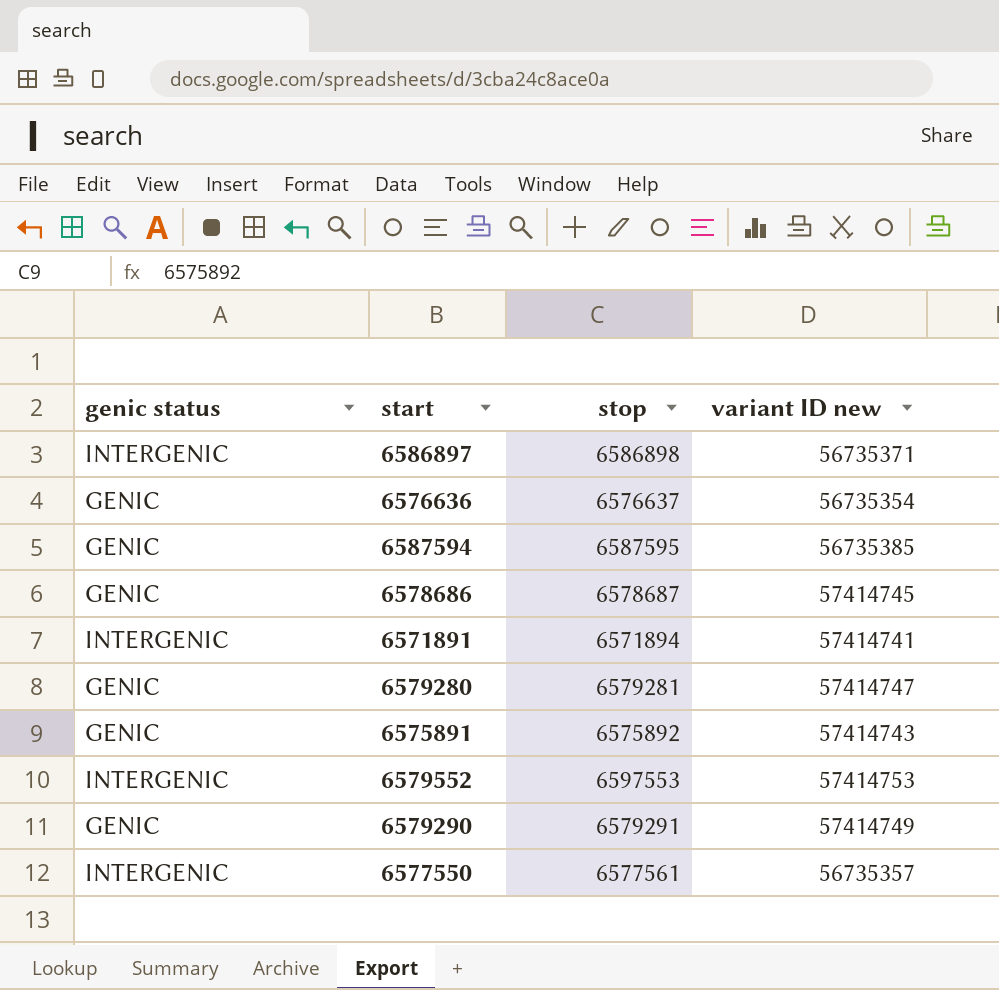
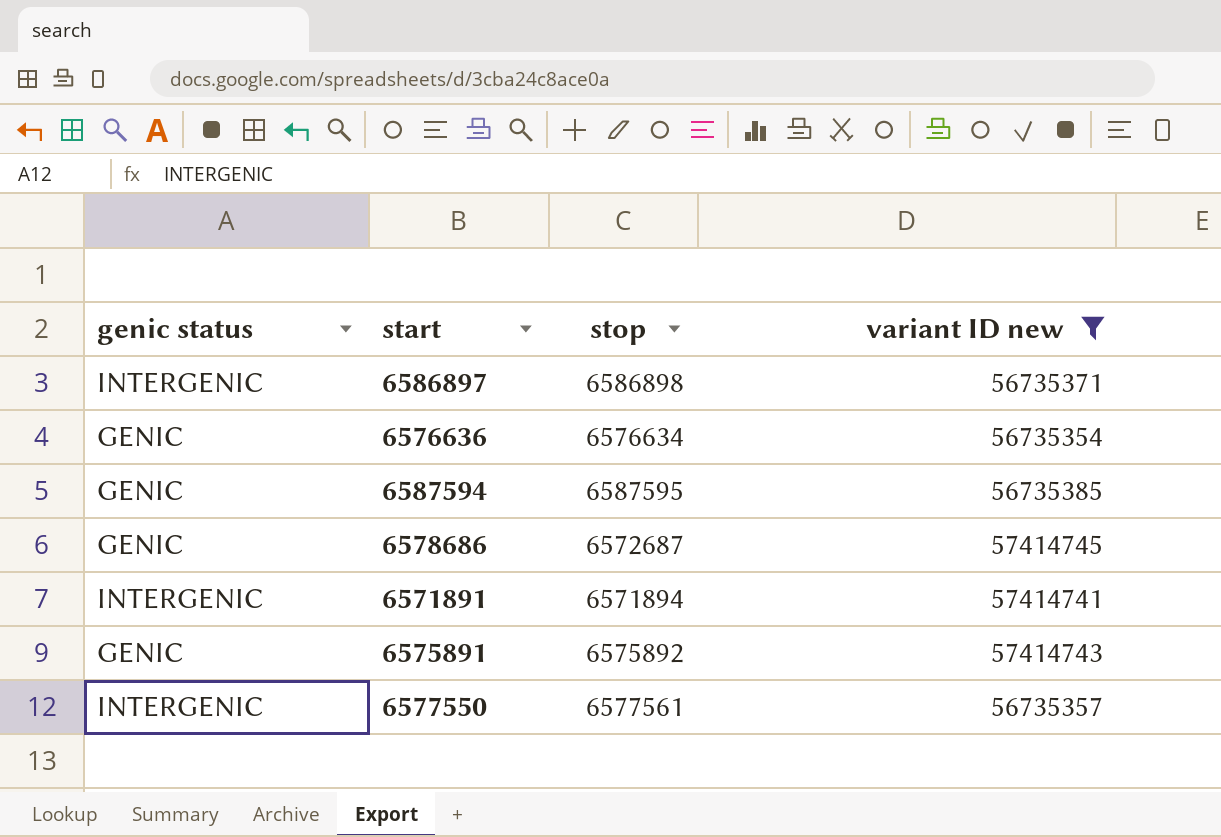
filter: none -> variant ID new <= 57414745
6576636 | stop: 6576637 -> 6576634
6578686 | stop: 6578687 -> 6572687

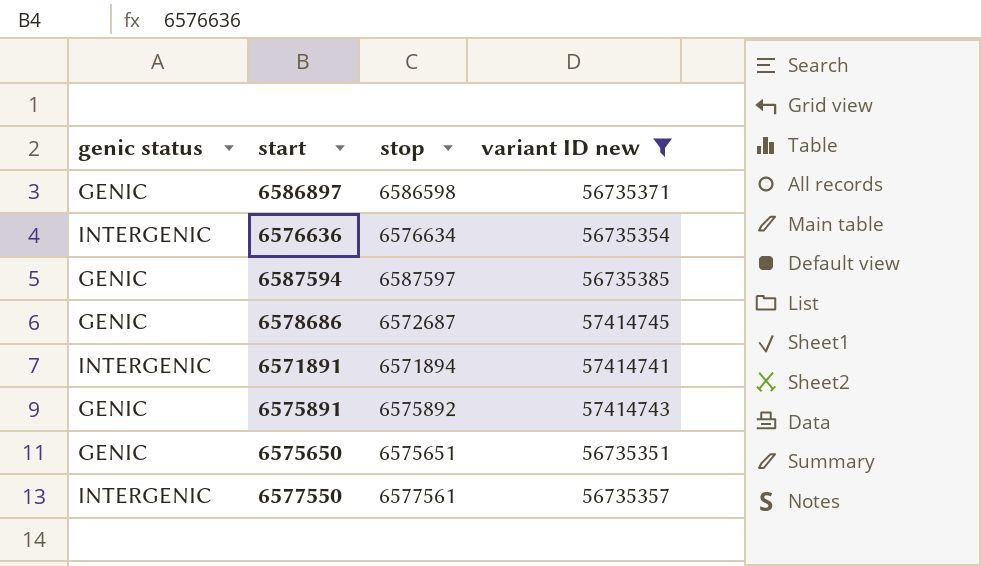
6586897 | genic status: INTERGENIC -> GENIC
6586897 | stop: 6586898 -> 6586598
6576636 | genic status: GENIC -> INTERGENIC
6587594 | stop: 6587595 -> 6587597
row 6575650: none -> GENIC | 6575651 | 56735351

